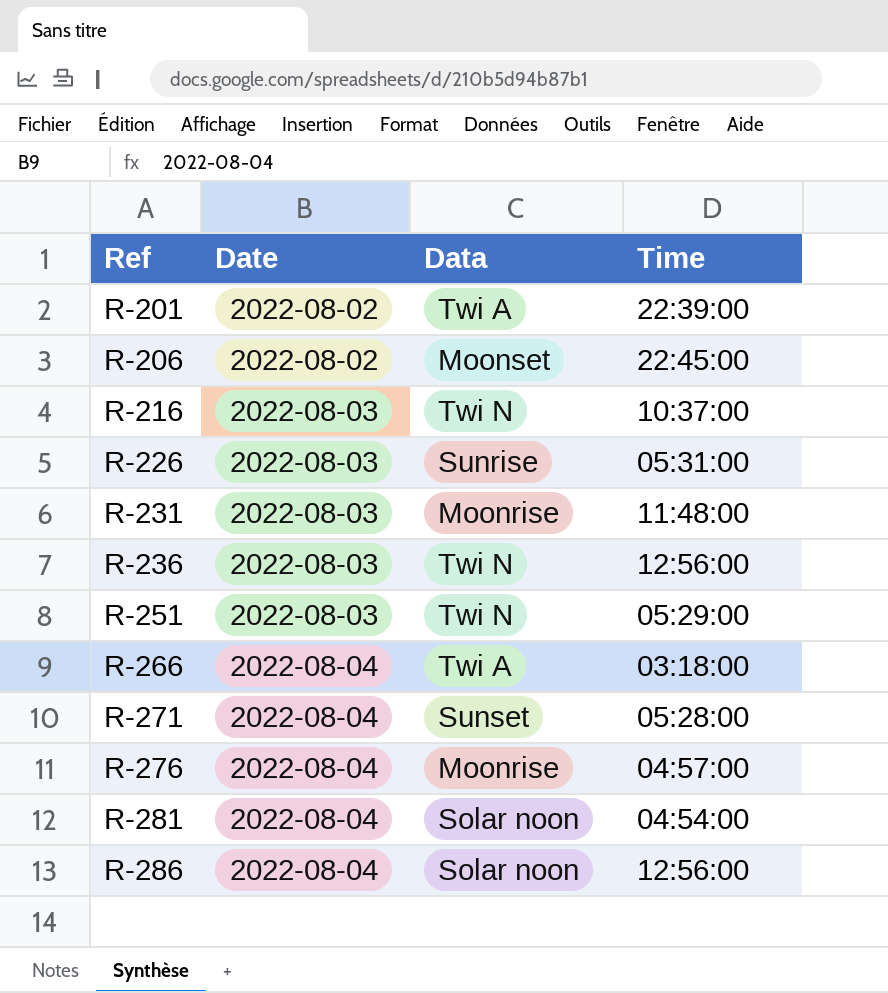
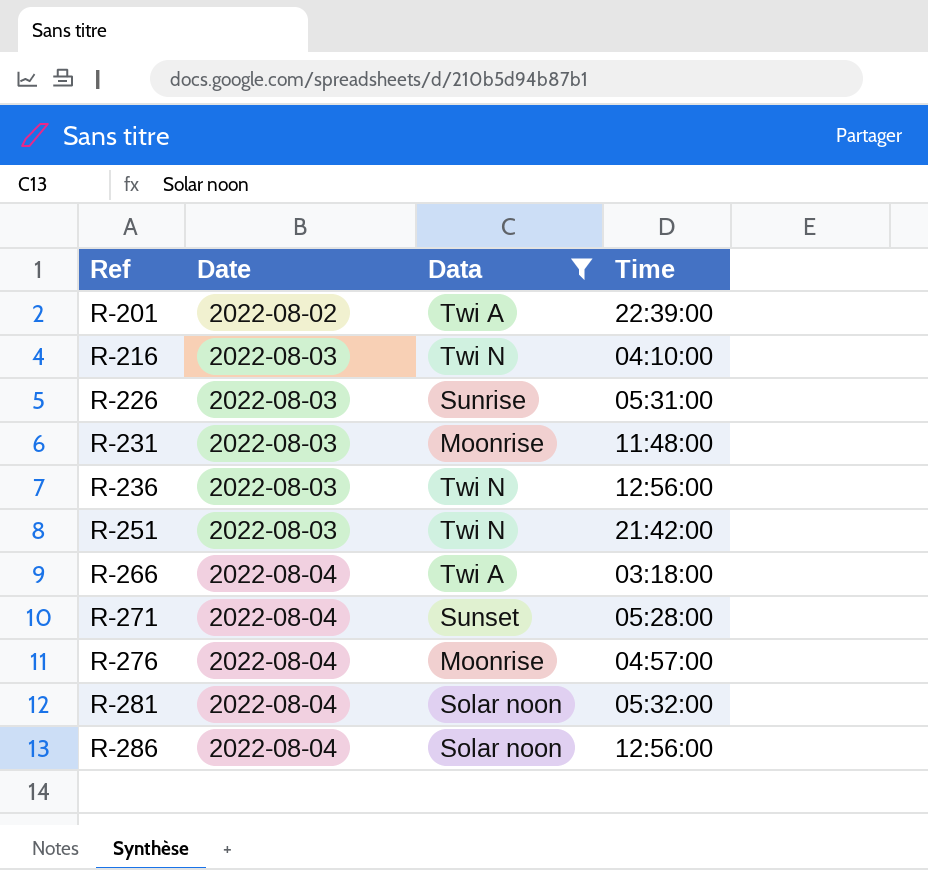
filter: none -> Data != Moonset
R-216 | Time: 10:37:00 -> 04:10:00
R-251 | Time: 05:29:00 -> 21:42:00
R-281 | Time: 04:54:00 -> 05:32:00

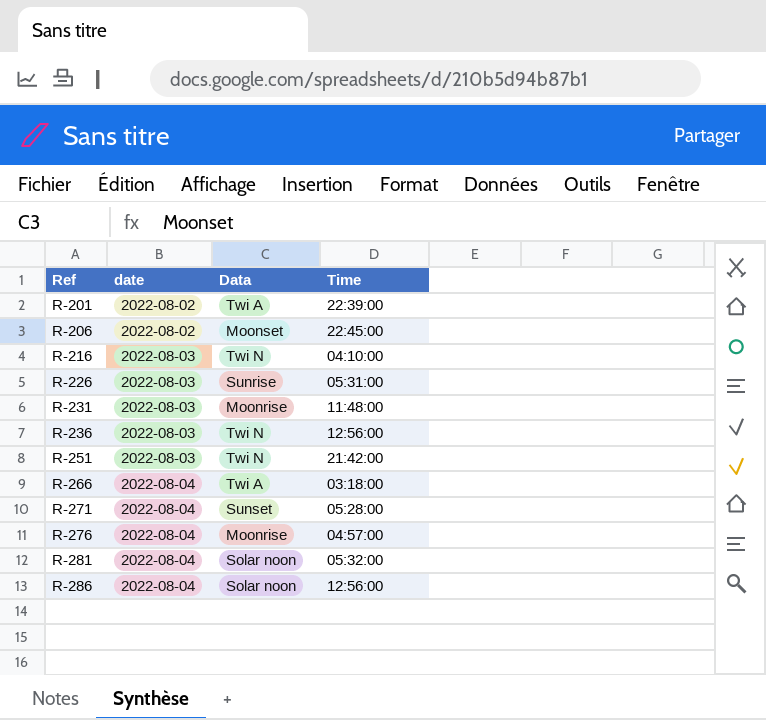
filter: Data != Moonset -> none
column name: Date -> date

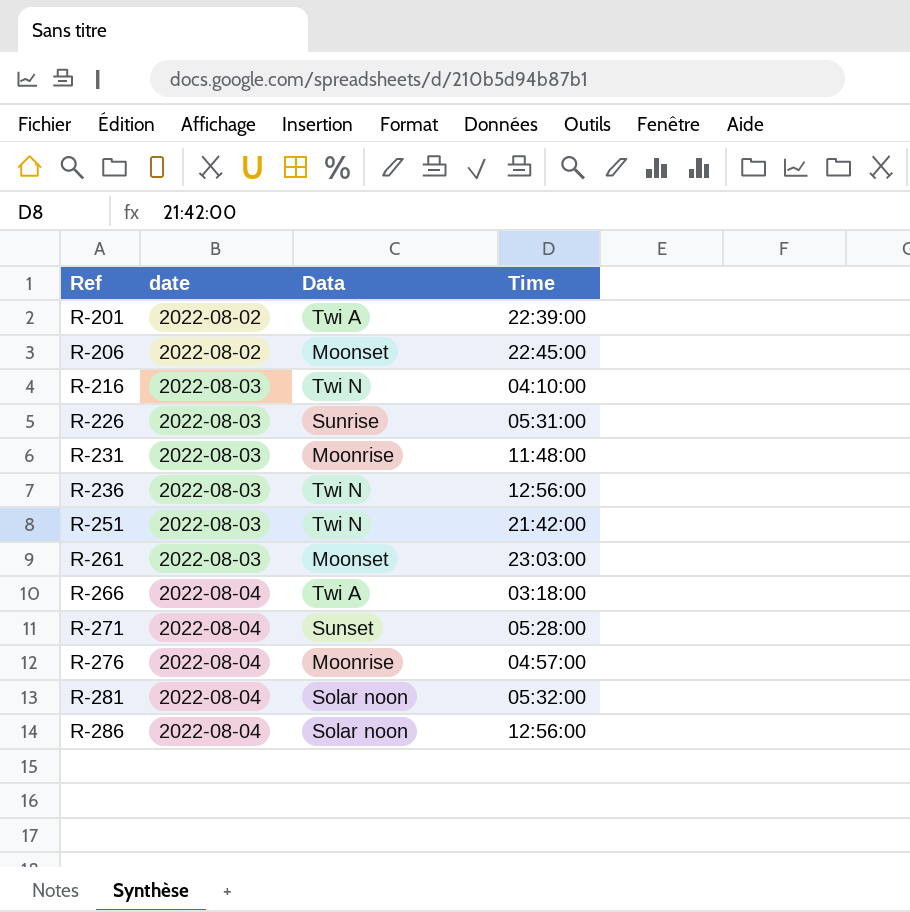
row R-261: none -> 2022-08-03 | Moonset | 23:03:00

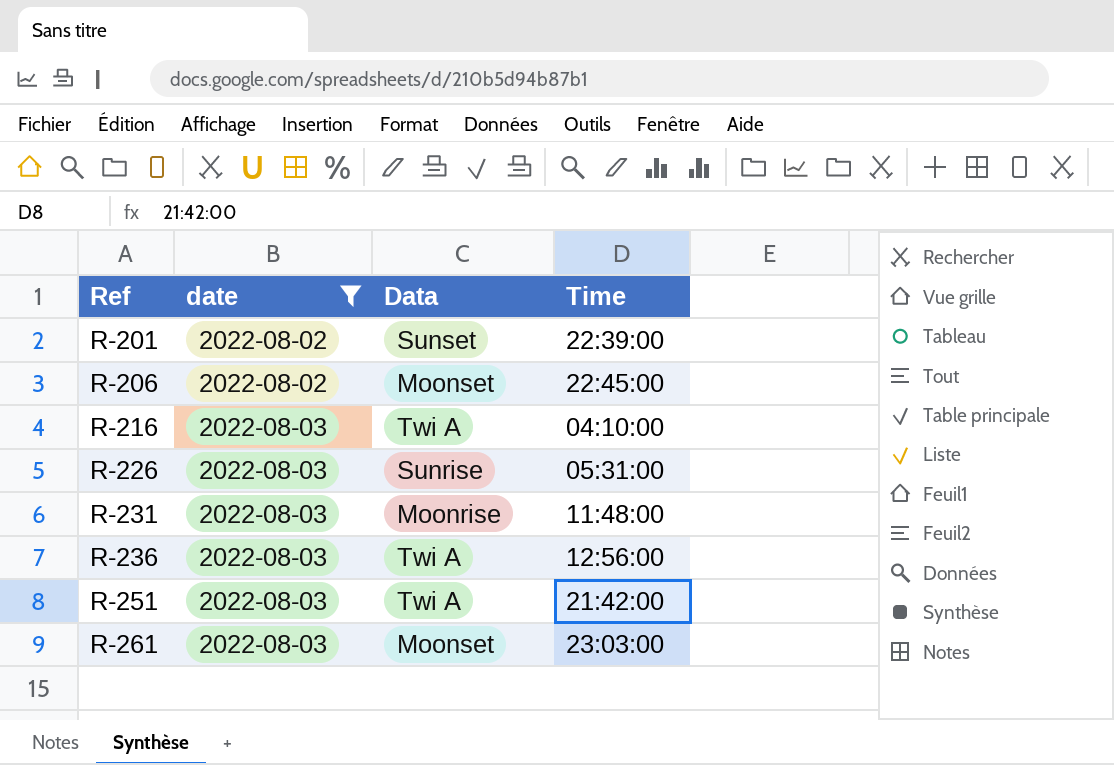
filter: none -> date != 2022-08-04
R-201 | Data: Twi A -> Sunset
R-216 | Data: Twi N -> Twi A
R-236 | Data: Twi N -> Twi A
R-251 | Data: Twi N -> Twi A

